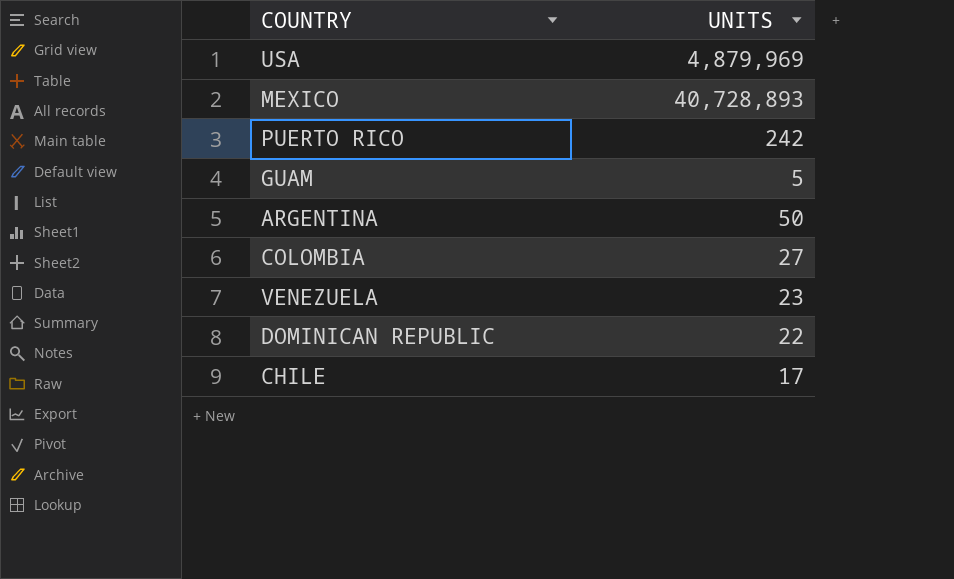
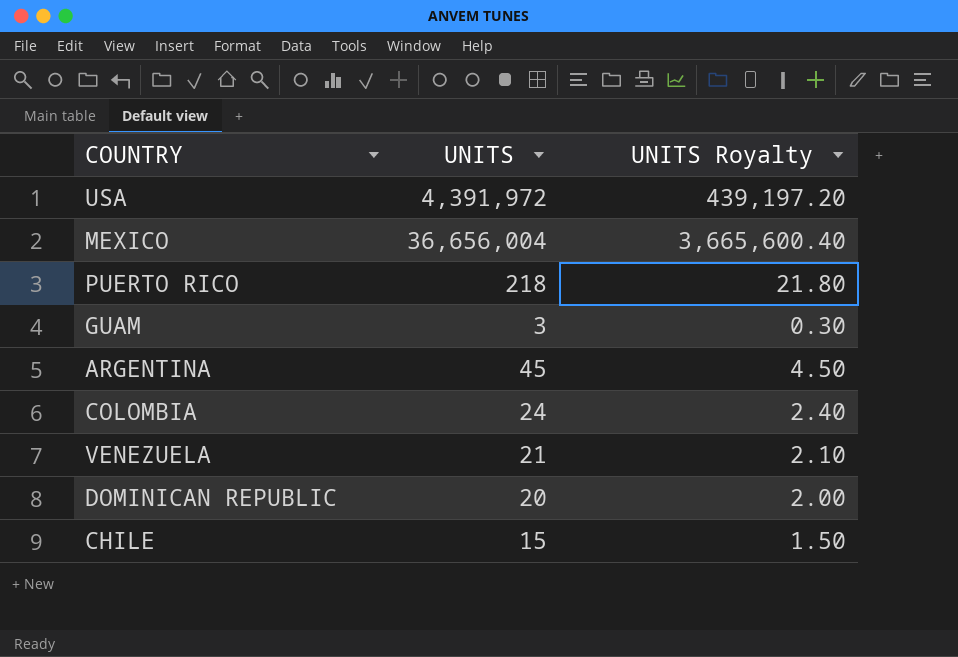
column UNITS Royalty | formula: none -> [UNITS] * 0.1
USA | UNITS: 4,879,969 -> 4,391,972
MEXICO | UNITS: 40,728,893 -> 36,656,004
PUERTO RICO | UNITS: 242 -> 218
GUAM | UNITS: 5 -> 3
ARGENTINA | UNITS: 50 -> 45
COLOMBIA | UNITS: 27 -> 24
VENEZUELA | UNITS: 23 -> 21
DOMINICAN REPUBLIC | UNITS: 22 -> 20
CHILE | UNITS: 17 -> 15

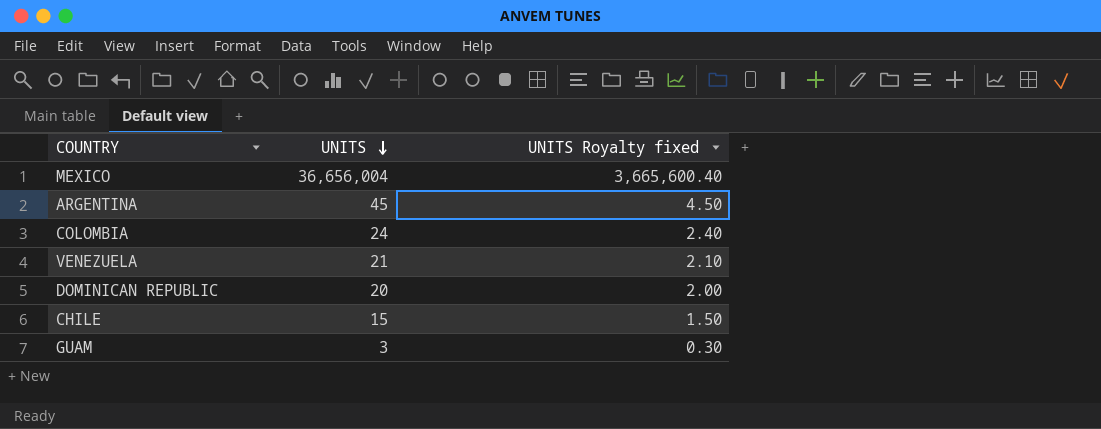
row order: none -> UNITS descending
column name: UNITS Royalty -> UNITS Royalty fixed
row USA: 4,391,972 | 439,197.20 -> none
row PUERTO RICO: 218 | 21.80 -> none

